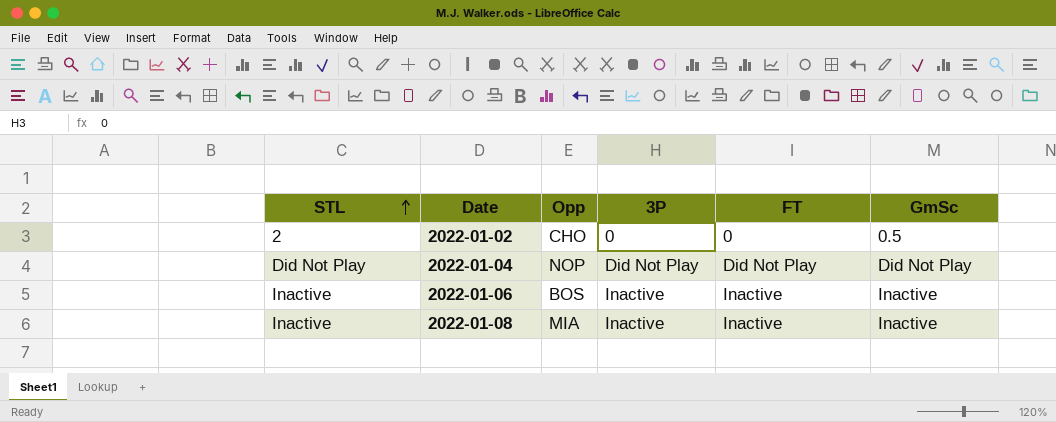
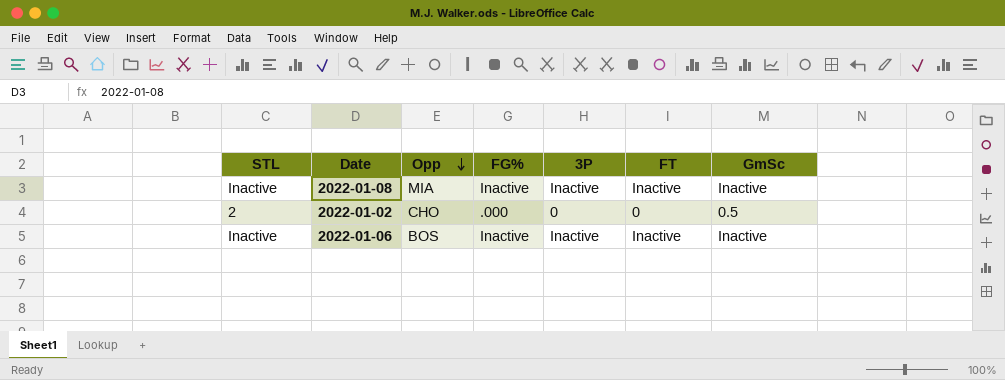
row order: STL ascending -> Opp descending
column FG% | position: none -> 4
row 2022-01-04: Did Not Play | NOP | Did Not Play | Did Not Play | Did Not Play -> none

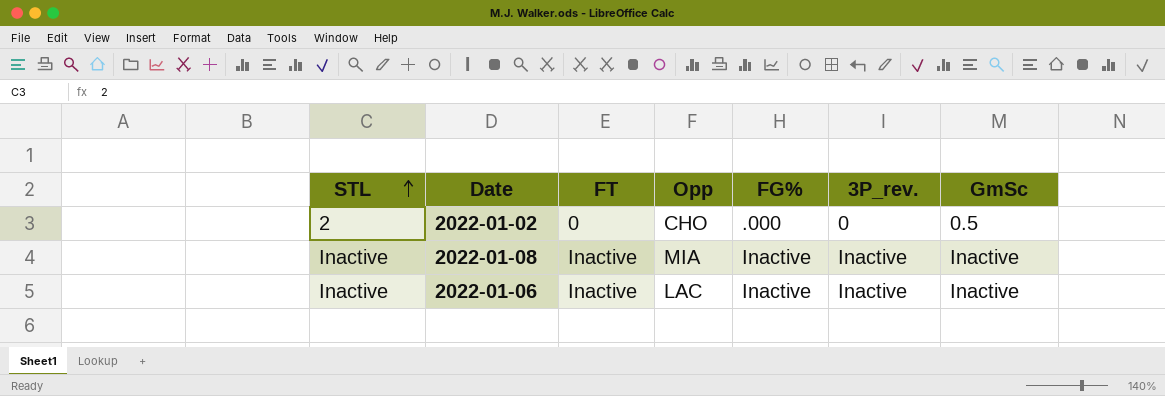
row order: Opp descending -> STL ascending
column FT | position: 6 -> 3
column name: 3P -> 3P_rev.
2022-01-06 | Opp: BOS -> LAC

